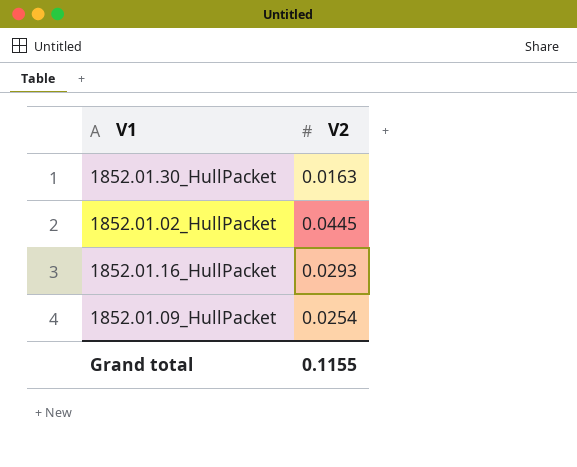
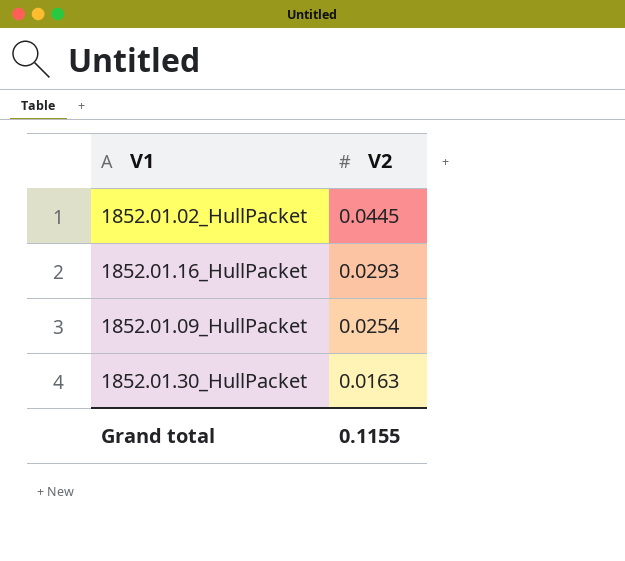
row order: none -> V2 descending

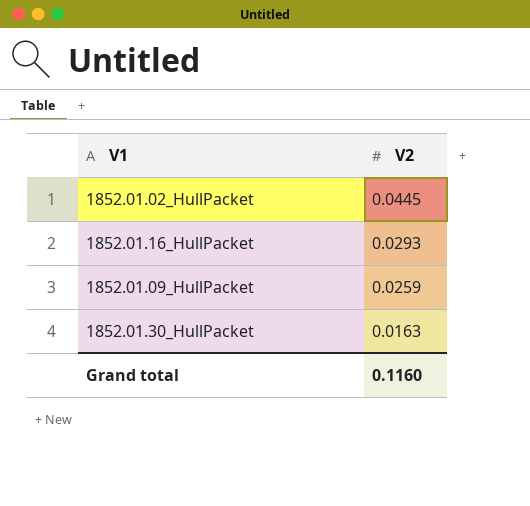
1852.01.09_HullPacket | V2: 0.0254 -> 0.0259
Grand total | V2: 0.1155 -> 0.1160

